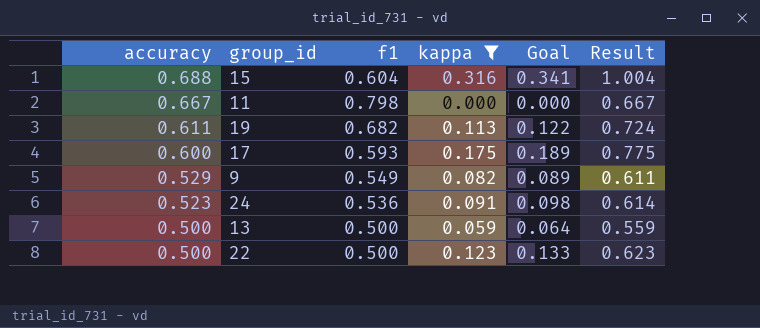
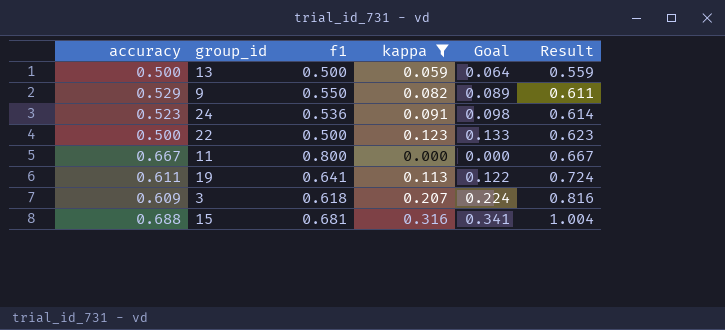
row order: accuracy descending -> Result ascending
row 17: 0.600 | 0.593 | 0.175 | 0.189 | 0.775 -> none
9 | f1: 0.549 -> 0.550
11 | f1: 0.798 -> 0.800
19 | f1: 0.682 -> 0.641
row 3: none -> 0.609 | 0.618 | 0.207 | 0.224 | 0.816
15 | f1: 0.604 -> 0.681

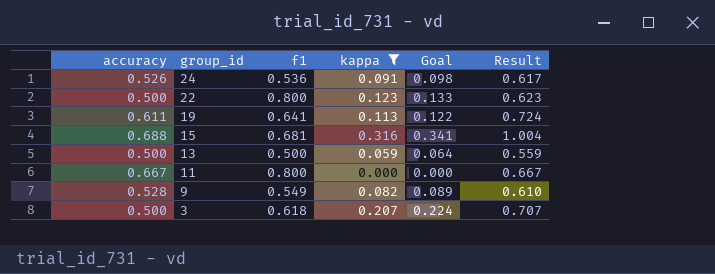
row order: Result ascending -> group_id descending
24 | accuracy: 0.523 -> 0.526
24 | Result: 0.614 -> 0.617
22 | f1: 0.500 -> 0.800
9 | accuracy: 0.529 -> 0.528
9 | f1: 0.550 -> 0.549
9 | Result: 0.611 -> 0.610
3 | accuracy: 0.609 -> 0.500
3 | Result: 0.816 -> 0.707

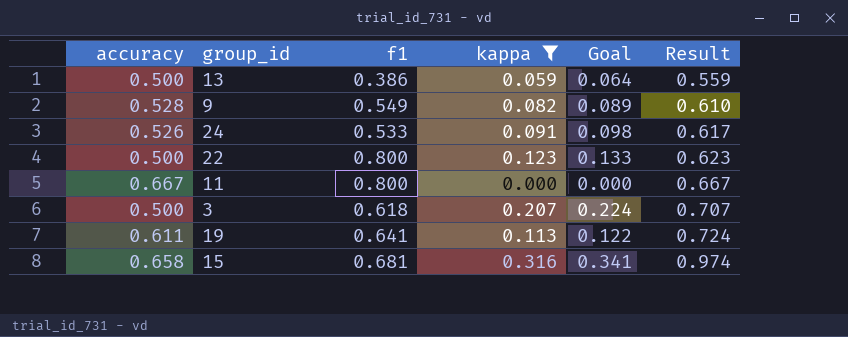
row order: group_id descending -> Result ascending
13 | f1: 0.500 -> 0.386
24 | f1: 0.536 -> 0.533
15 | accuracy: 0.688 -> 0.658
15 | Result: 1.004 -> 0.974

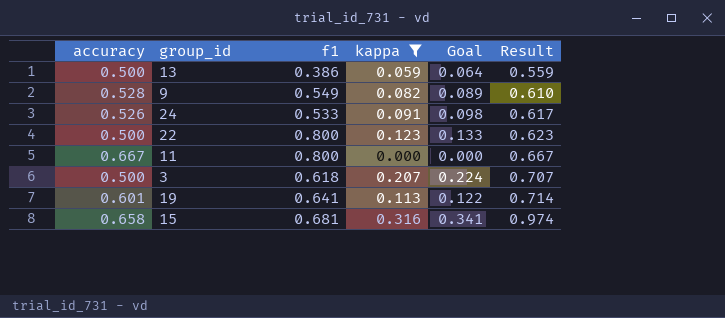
19 | accuracy: 0.611 -> 0.601
19 | Result: 0.724 -> 0.714

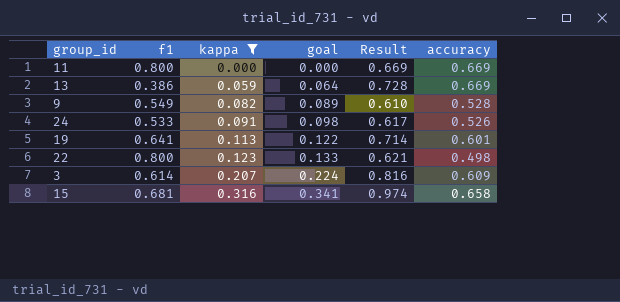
row order: Result ascending -> kappa ascending
column name: Goal -> goal
column accuracy | position: 1 -> 6
11 | Result: 0.667 -> 0.669
11 | accuracy: 0.667 -> 0.669
13 | Result: 0.559 -> 0.728
13 | accuracy: 0.500 -> 0.669
22 | Result: 0.623 -> 0.621
22 | accuracy: 0.500 -> 0.498
3 | f1: 0.618 -> 0.614
3 | Result: 0.707 -> 0.816
3 | accuracy: 0.500 -> 0.609

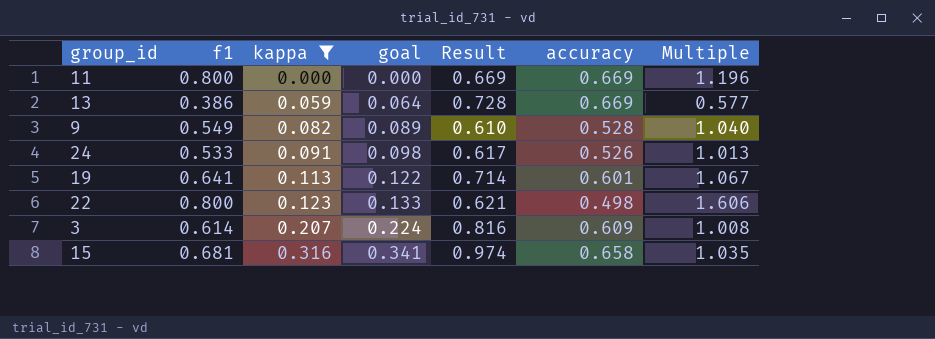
column Multiple | formula: none -> [f1] / [accuracy]

